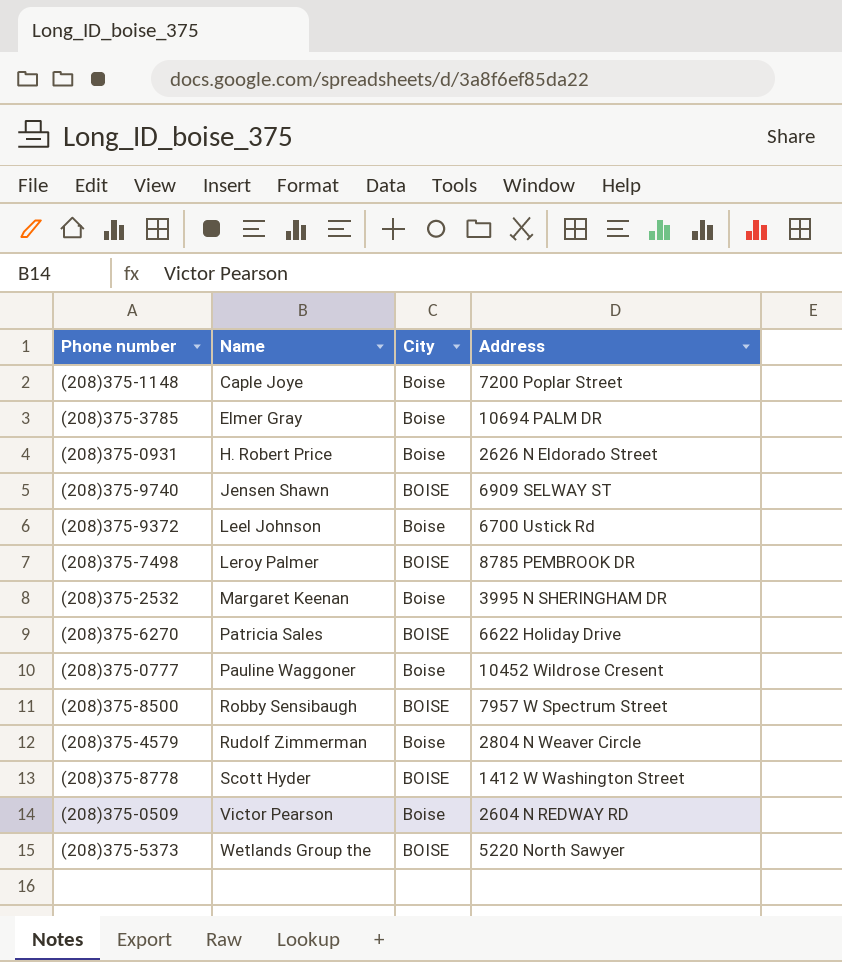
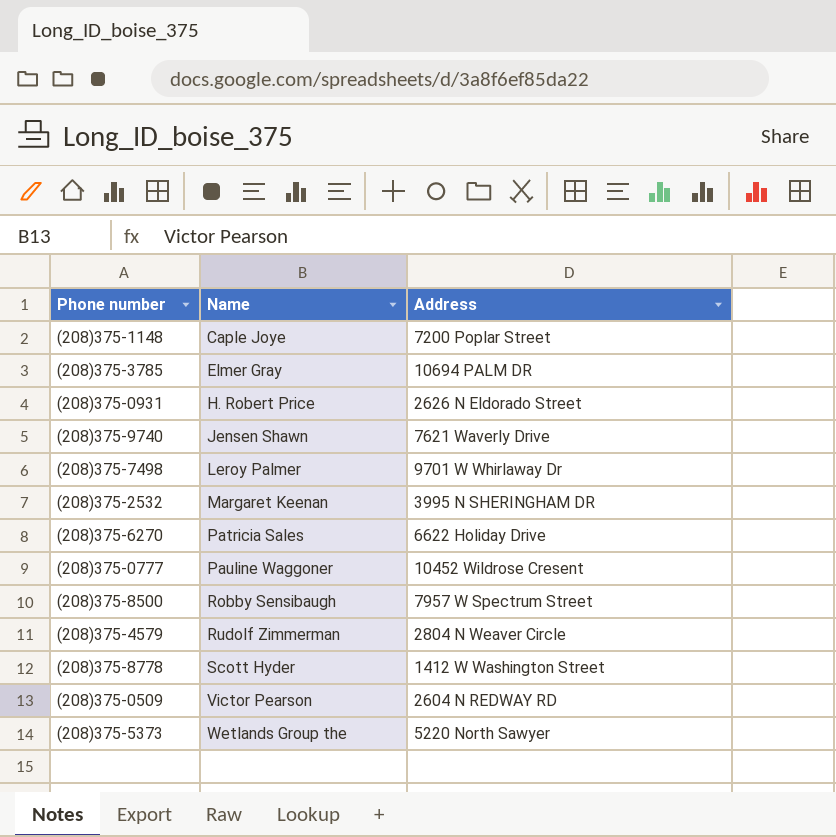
column City | position: 3 -> none
row (208)375-9372: Leel Johnson | Boise | 6700 Ustick Rd -> none
(208)375-9740 | Address: 6909 SELWAY ST -> 7621 Waverly Drive
(208)375-7498 | Address: 8785 PEMBROOK DR -> 9701 W Whirlaway Dr

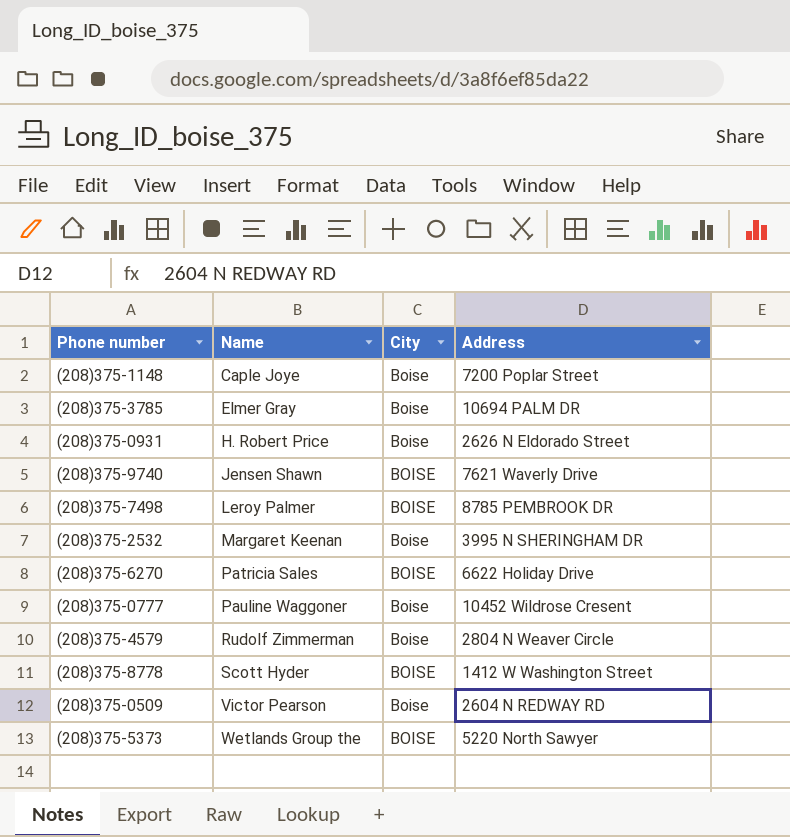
column City | position: none -> 3
row (208)375-8500: Robby Sensibaugh | 7957 W Spectrum Street -> none
(208)375-7498 | Address: 9701 W Whirlaway Dr -> 8785 PEMBROOK DR

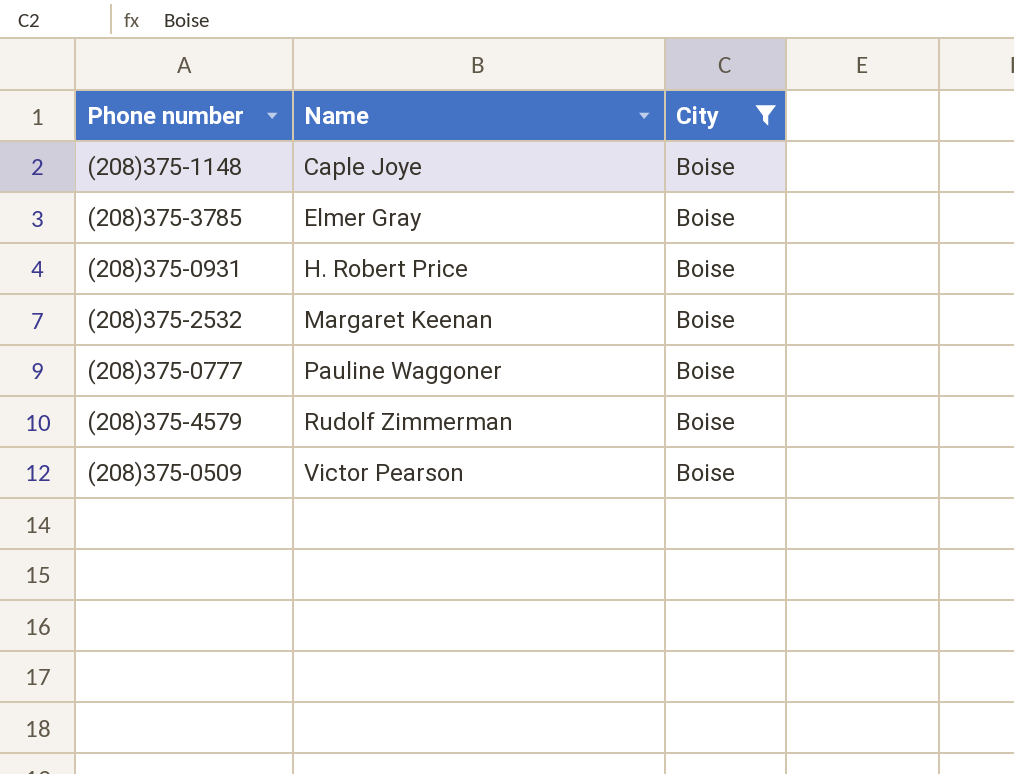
filter: none -> City = Boise
column Address | position: 4 -> none

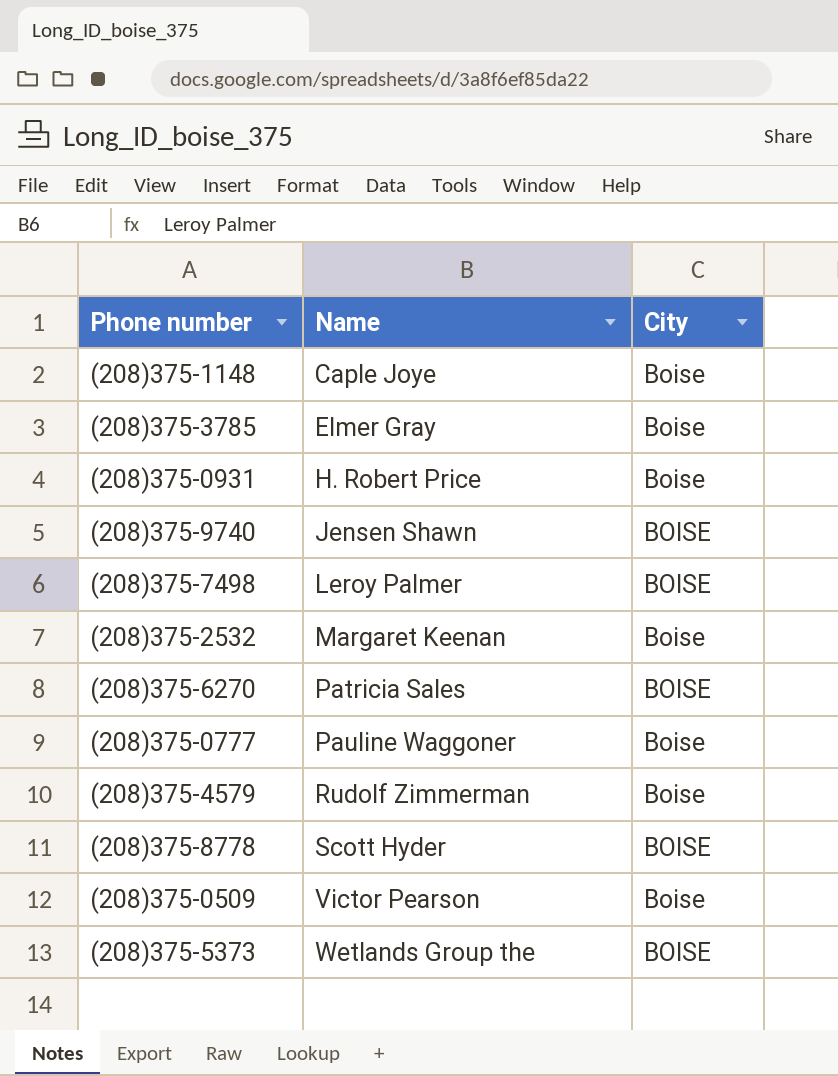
filter: City = Boise -> none

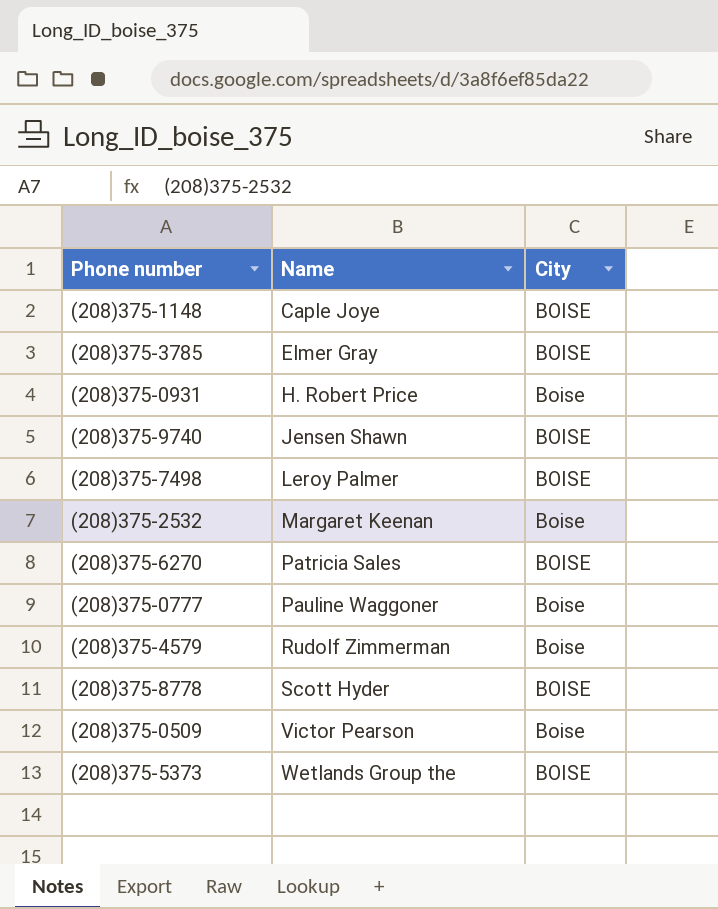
(208)375-1148 | City: Boise -> BOISE
(208)375-3785 | City: Boise -> BOISE

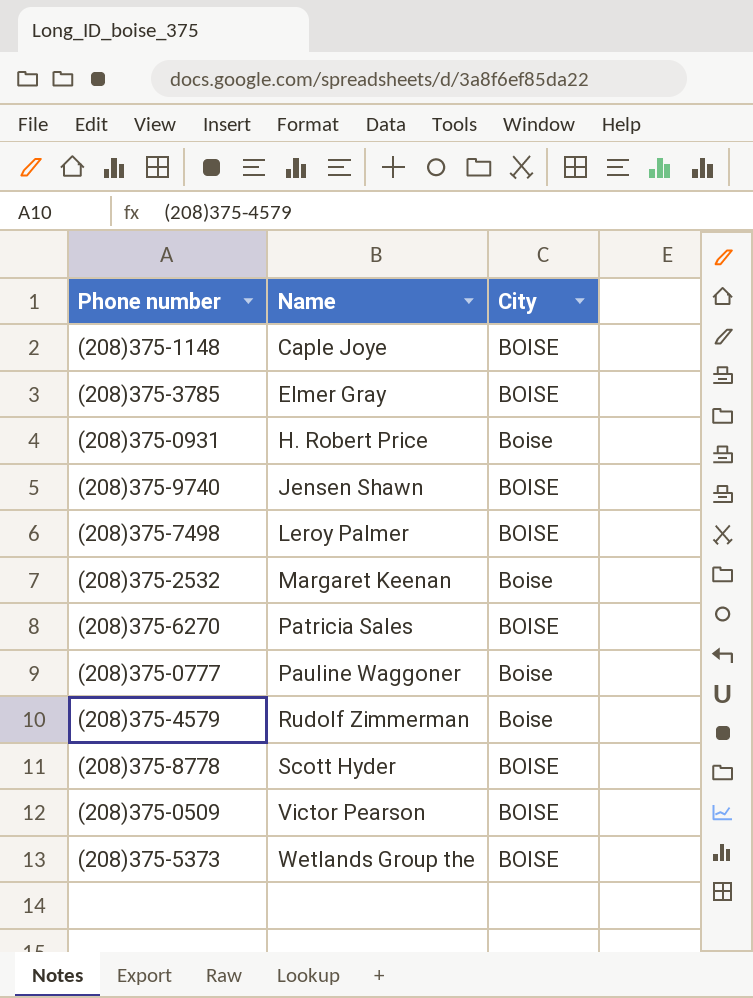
(208)375-0509 | City: Boise -> BOISE

